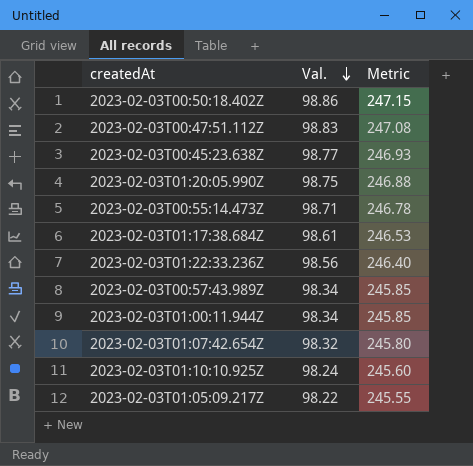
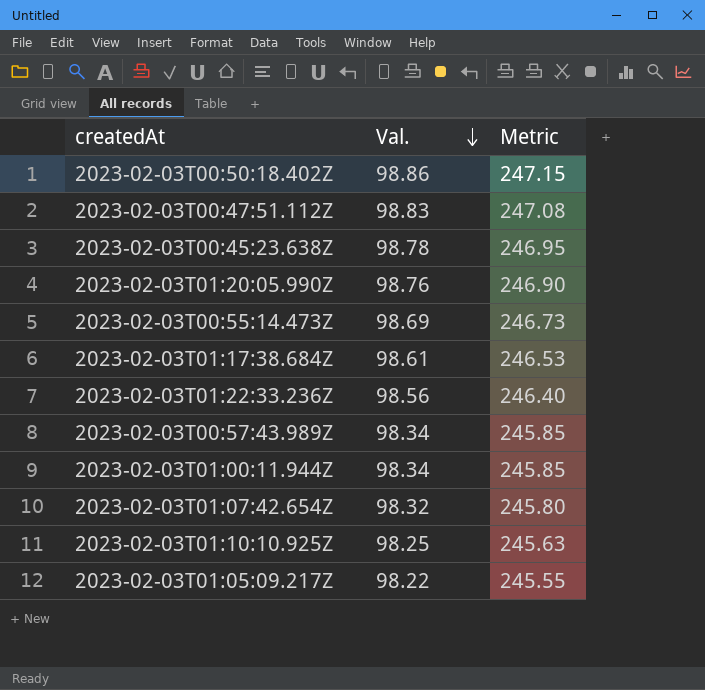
2023-02-03T00:45:23.638Z | Val.: 98.77 -> 98.78
2023-02-03T00:45:23.638Z | Metric: 246.93 -> 246.95
2023-02-03T01:20:05.990Z | Val.: 98.75 -> 98.76
2023-02-03T01:20:05.990Z | Metric: 246.88 -> 246.90
2023-02-03T00:55:14.473Z | Val.: 98.71 -> 98.69
2023-02-03T00:55:14.473Z | Metric: 246.78 -> 246.73
2023-02-03T01:10:10.925Z | Val.: 98.24 -> 98.25
2023-02-03T01:10:10.925Z | Metric: 245.60 -> 245.63

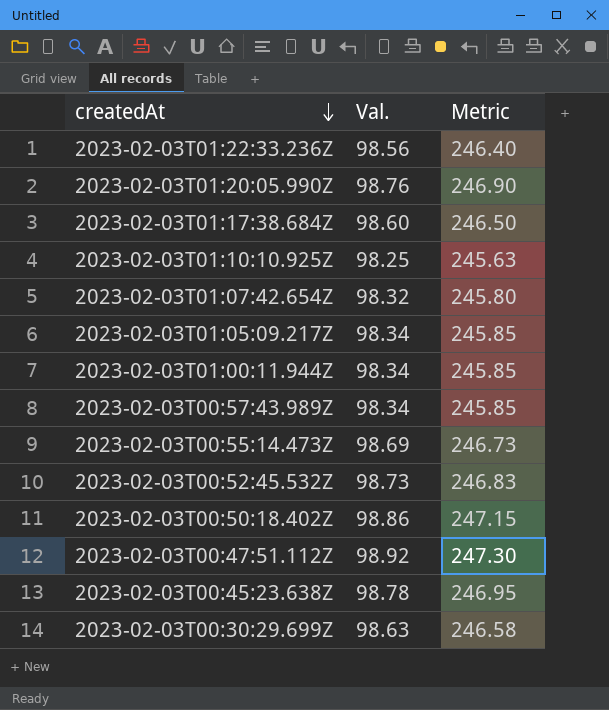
row order: Val. descending -> createdAt descending
2023-02-03T01:17:38.684Z | Val.: 98.61 -> 98.60
2023-02-03T01:17:38.684Z | Metric: 246.53 -> 246.50
2023-02-03T01:05:09.217Z | Val.: 98.22 -> 98.34
2023-02-03T01:05:09.217Z | Metric: 245.55 -> 245.85
row 2023-02-03T00:52:45.532Z: none -> 98.73 | 246.83
2023-02-03T00:47:51.112Z | Val.: 98.83 -> 98.92
2023-02-03T00:47:51.112Z | Metric: 247.08 -> 247.30
row 2023-02-03T00:30:29.699Z: none -> 98.63 | 246.58

